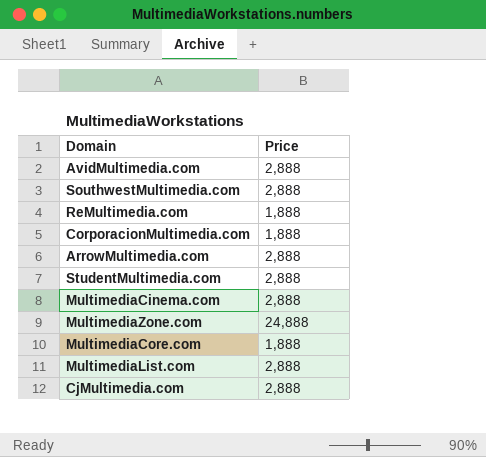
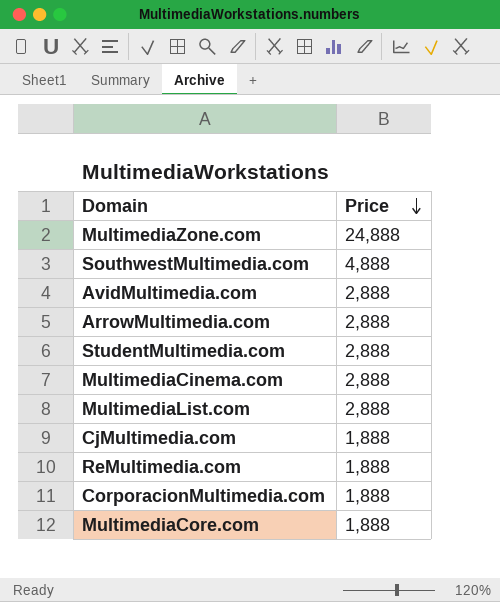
row order: none -> Price descending
SouthwestMultimedia.com | Price: 2,888 -> 4,888
CjMultimedia.com | Price: 2,888 -> 1,888

